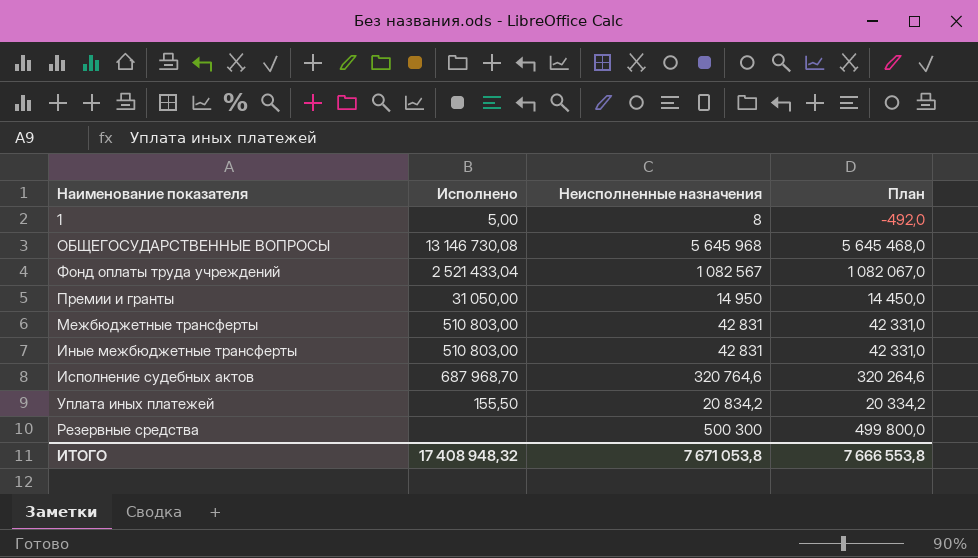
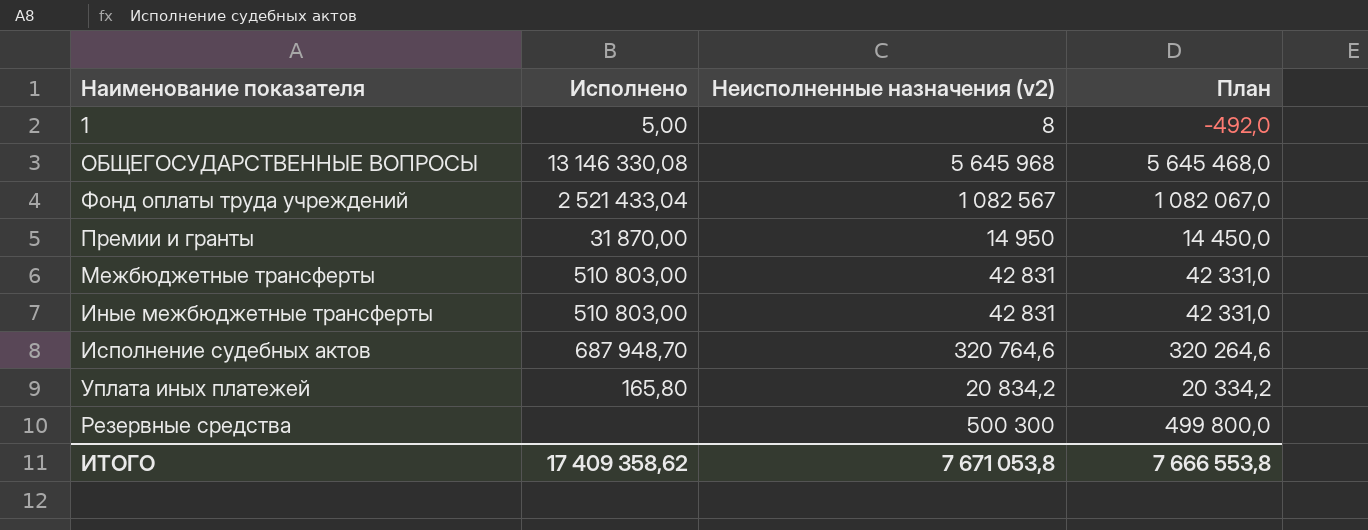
column name: Неисполненные назначения -> Неисполненные назначения (v2)
ОБЩЕГОСУДАРСТВЕННЫЕ ВОПРОСЫ | Исполнено: 13 146 730,08 -> 13 146 330,08
Премии и гранты | Исполнено: 31 050,00 -> 31 870,00
Исполнение судебных актов | Исполнено: 687 968,70 -> 687 948,70
Уплата иных платежей | Исполнено: 155,50 -> 165,80
ИТОГО | Исполнено: 17 408 948,32 -> 17 409 358,62

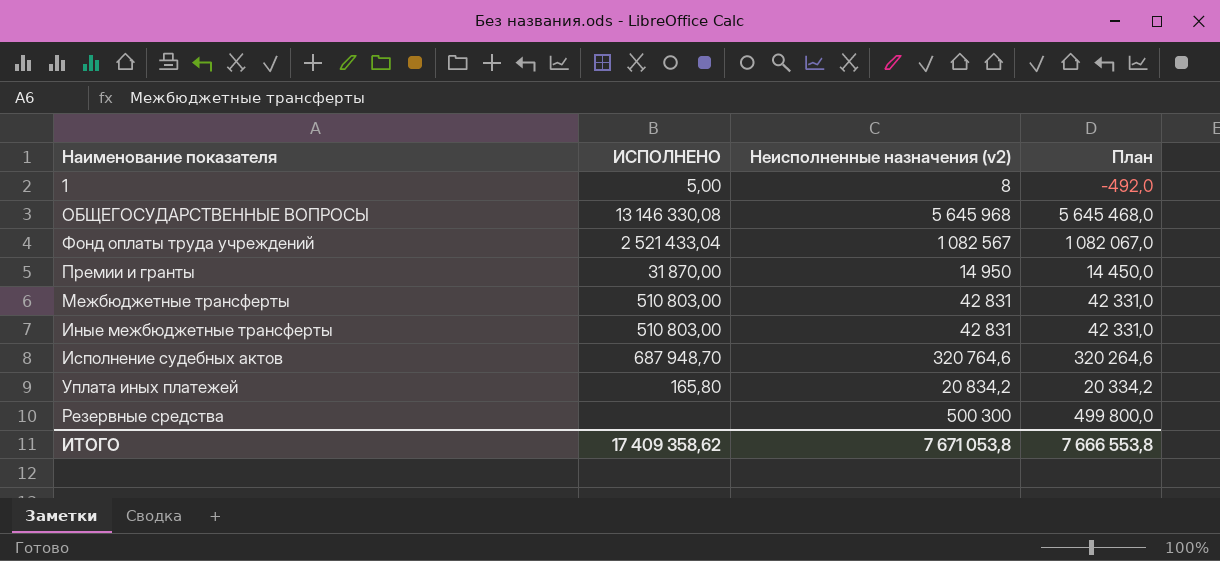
column name: Исполнено -> ИСПОЛНЕНО

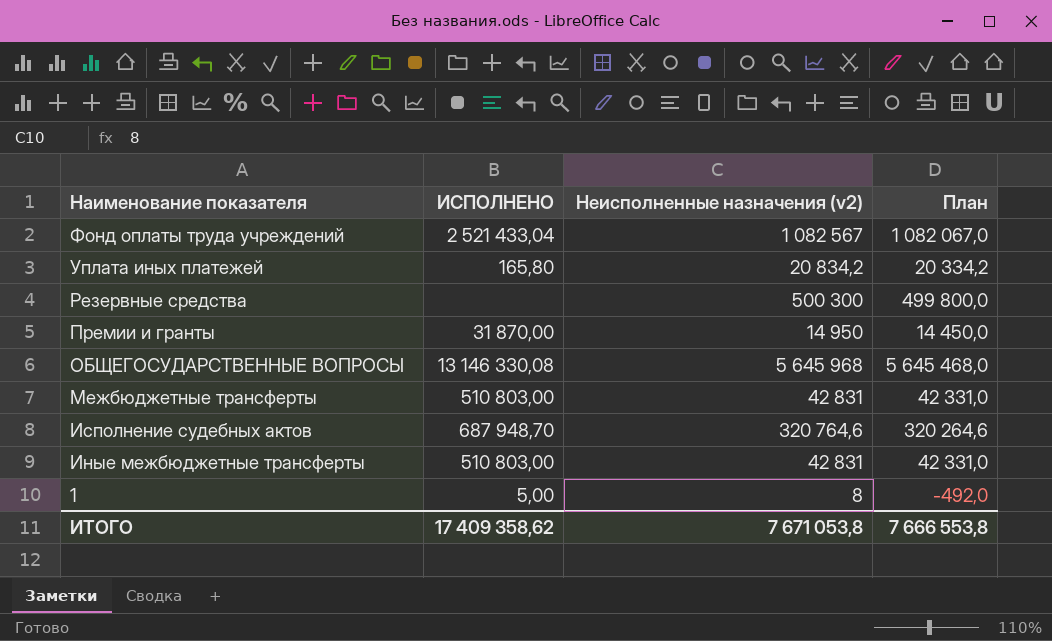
row order: none -> Наименование показателя descending

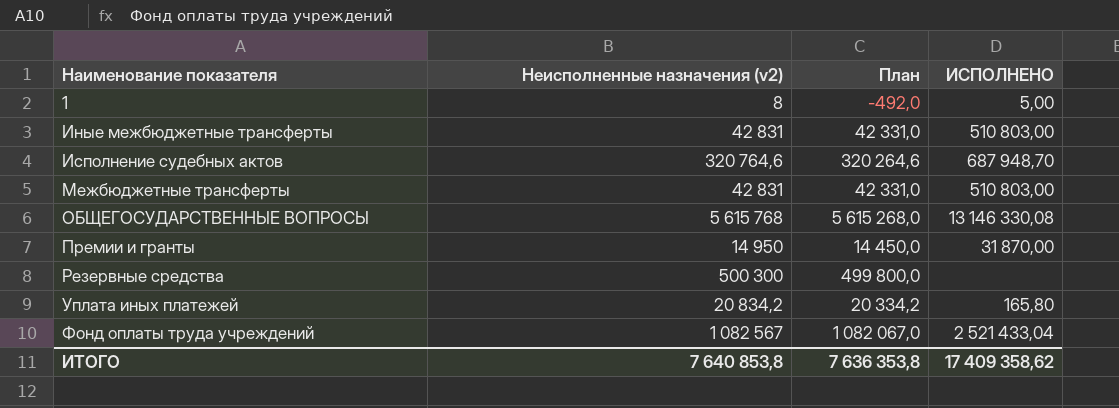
row order: Наименование показателя descending -> Наименование показателя ascending
column ИСПОЛНЕНО | position: 2 -> 4
ОБЩЕГОСУДАРСТВЕННЫЕ ВОПРОСЫ | Неисполненные назначения (v2): 5 645 968 -> 5 615 768
ОБЩЕГОСУДАРСТВЕННЫЕ ВОПРОСЫ | План: 5 645 468,0 -> 5 615 268,0
ИТОГО | Неисполненные назначения (v2): 7 671 053,8 -> 7 640 853,8
ИТОГО | План: 7 666 553,8 -> 7 636 353,8

